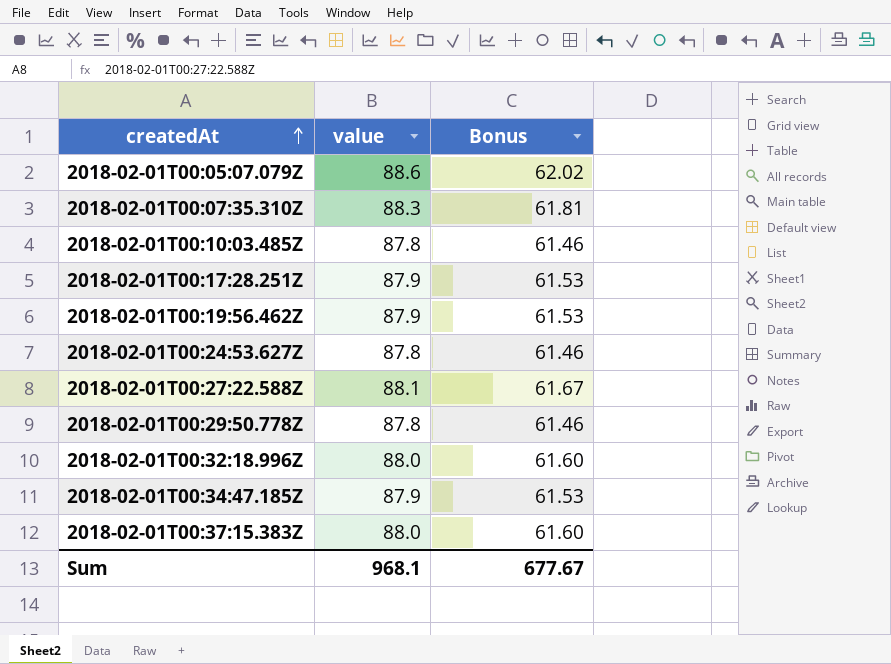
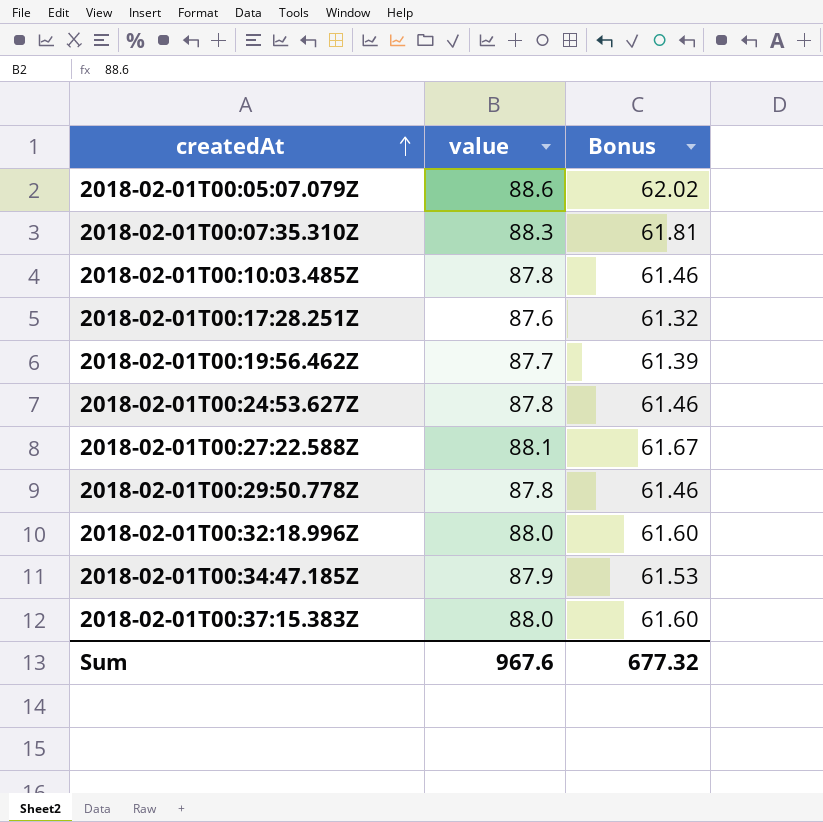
2018-02-01T00:17:28.251Z | value: 87.9 -> 87.6
2018-02-01T00:17:28.251Z | Bonus: 61.53 -> 61.32
2018-02-01T00:19:56.462Z | value: 87.9 -> 87.7
2018-02-01T00:19:56.462Z | Bonus: 61.53 -> 61.39
Sum | value: 968.1 -> 967.6
Sum | Bonus: 677.67 -> 677.32

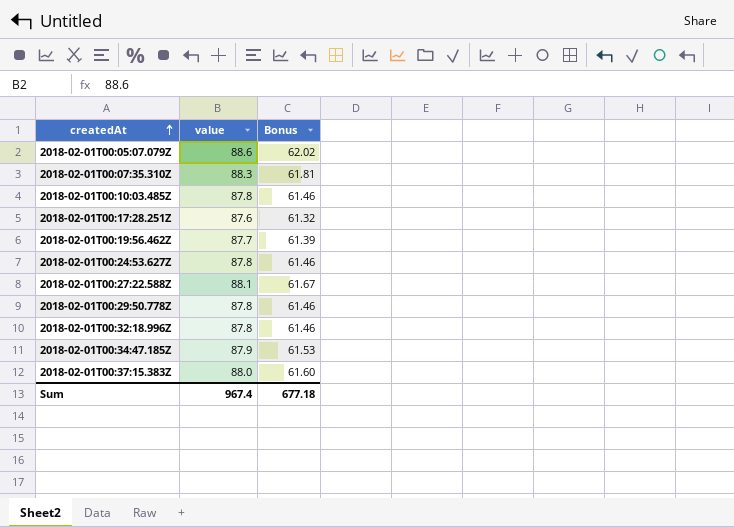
2018-02-01T00:32:18.996Z | value: 88.0 -> 87.8
2018-02-01T00:32:18.996Z | Bonus: 61.60 -> 61.46
Sum | value: 967.6 -> 967.4
Sum | Bonus: 677.32 -> 677.18

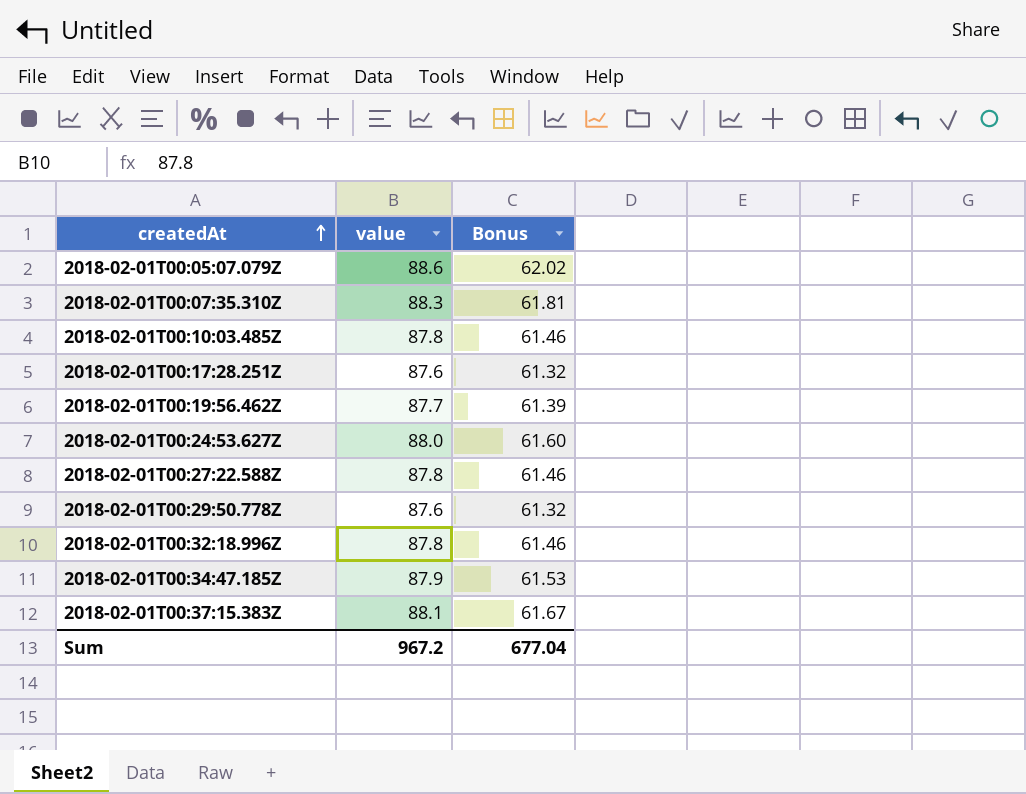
2018-02-01T00:24:53.627Z | value: 87.8 -> 88.0
2018-02-01T00:24:53.627Z | Bonus: 61.46 -> 61.60
2018-02-01T00:27:22.588Z | value: 88.1 -> 87.8
2018-02-01T00:27:22.588Z | Bonus: 61.67 -> 61.46
2018-02-01T00:29:50.778Z | value: 87.8 -> 87.6
2018-02-01T00:29:50.778Z | Bonus: 61.46 -> 61.32
2018-02-01T00:37:15.383Z | value: 88.0 -> 88.1
2018-02-01T00:37:15.383Z | Bonus: 61.60 -> 61.67
Sum | value: 967.4 -> 967.2
Sum | Bonus: 677.18 -> 677.04

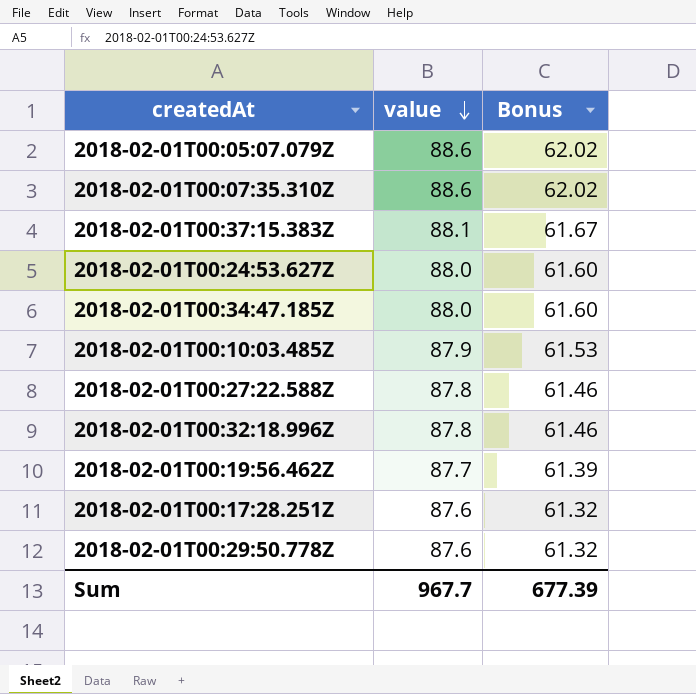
row order: createdAt ascending -> value descending
2018-02-01T00:07:35.310Z | value: 88.3 -> 88.6
2018-02-01T00:07:35.310Z | Bonus: 61.81 -> 62.02
2018-02-01T00:34:47.185Z | value: 87.9 -> 88.0
2018-02-01T00:34:47.185Z | Bonus: 61.53 -> 61.60
2018-02-01T00:10:03.485Z | value: 87.8 -> 87.9
2018-02-01T00:10:03.485Z | Bonus: 61.46 -> 61.53
Sum | value: 967.2 -> 967.7
Sum | Bonus: 677.04 -> 677.39

